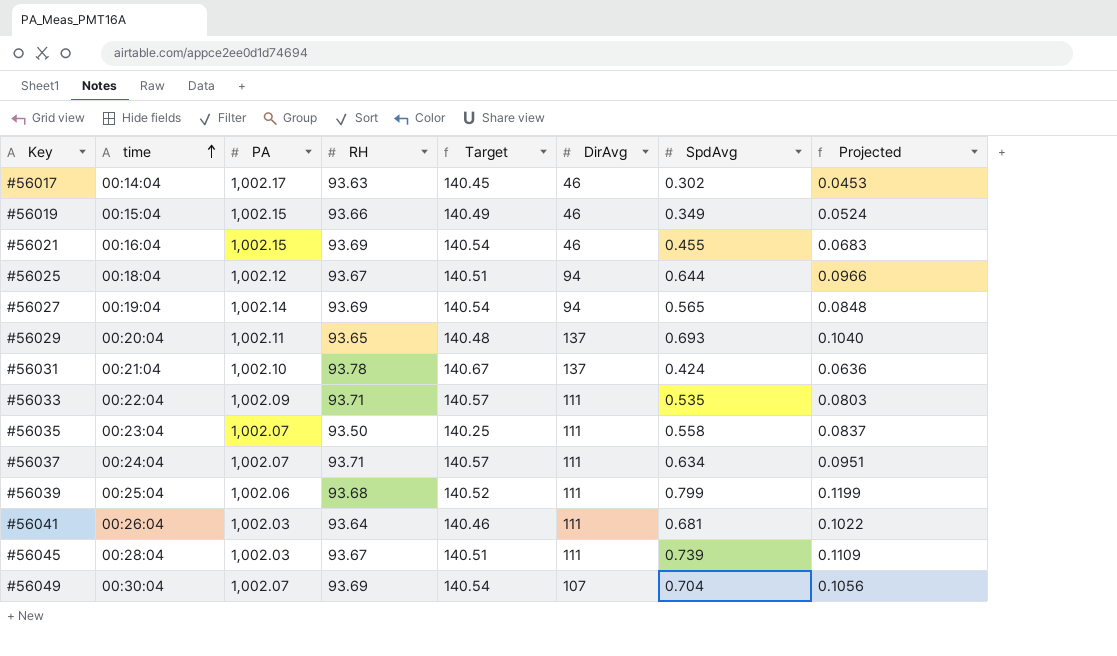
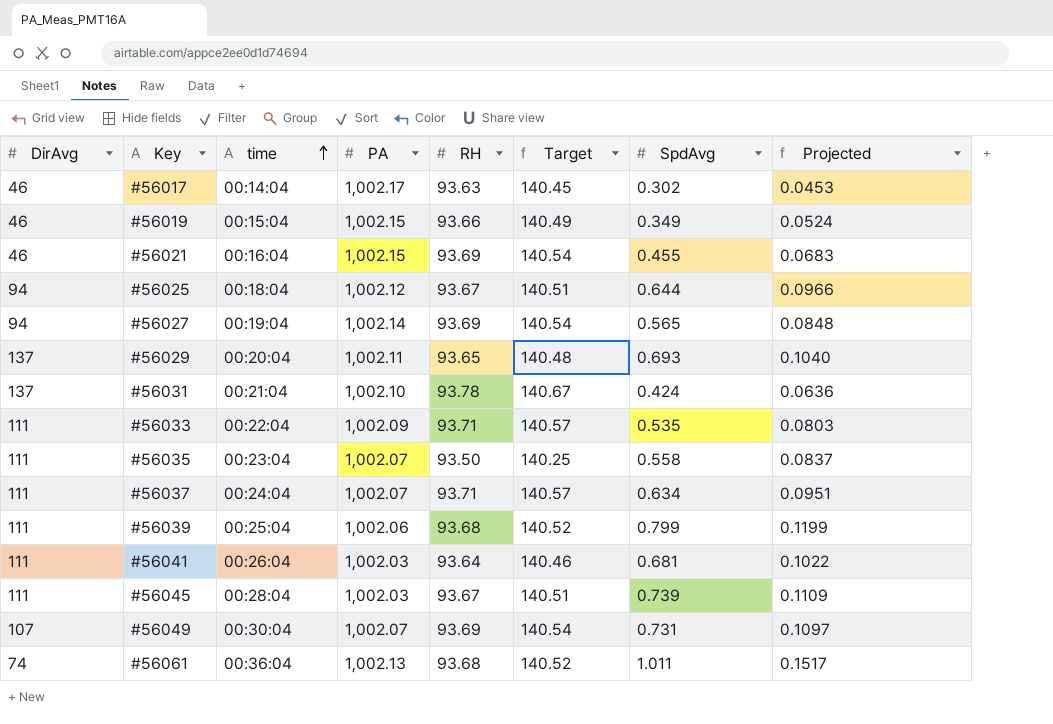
column DirAvg | position: 6 -> 1
#56049 | SpdAvg: 0.704 -> 0.731
#56049 | Projected: 0.1056 -> 0.1097
row #56061: none -> 74 | 00:36:04 | 1,002.13 | 93.68 | 140.52 | 1.011 | 0.1517

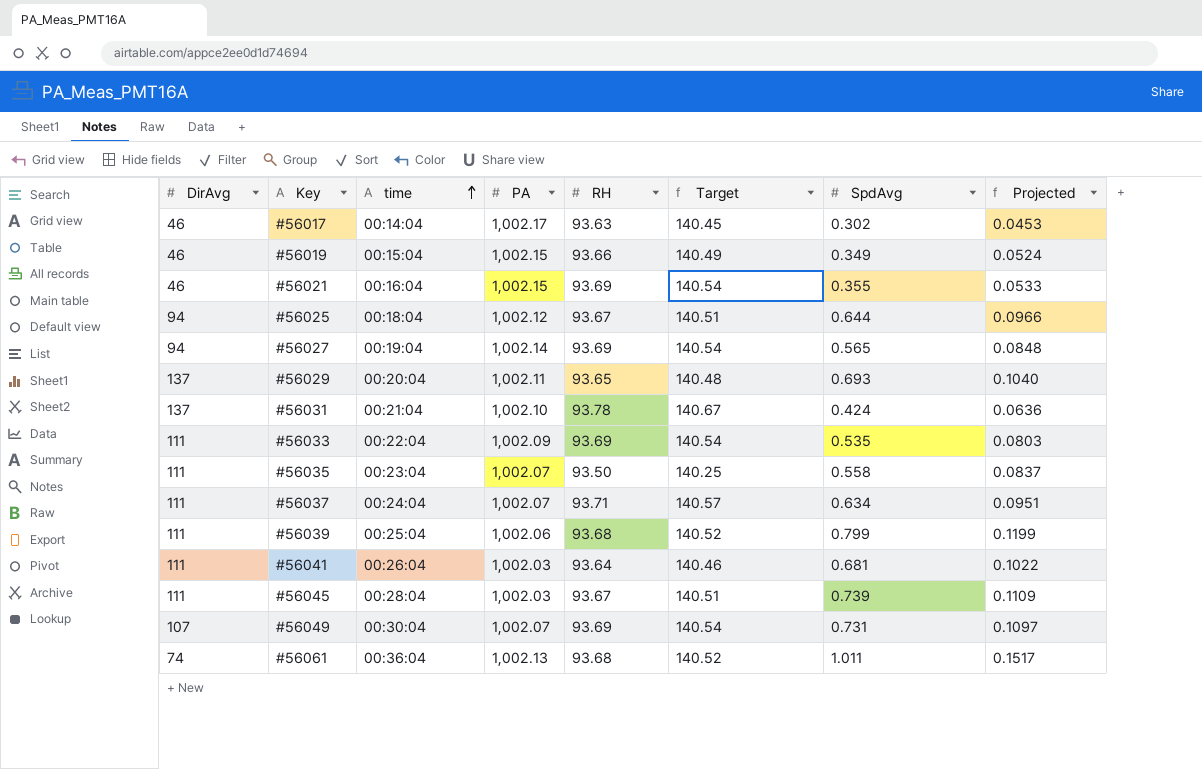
#56021 | SpdAvg: 0.455 -> 0.355
#56021 | Projected: 0.0683 -> 0.0533
#56033 | RH: 93.71 -> 93.69
#56033 | Target: 140.57 -> 140.54

